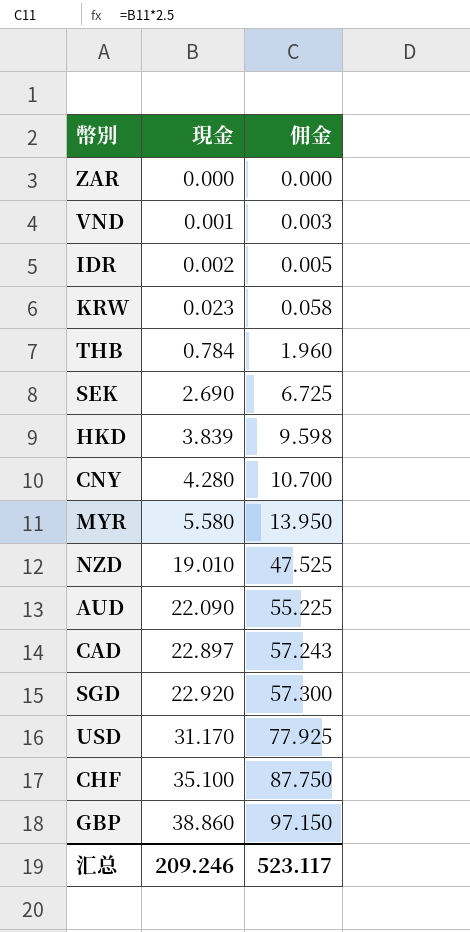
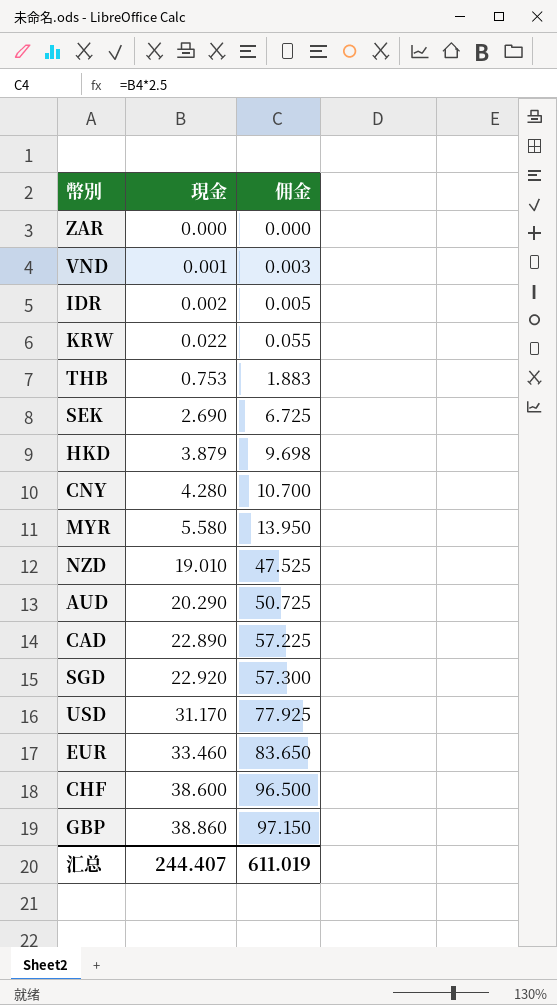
KRW | 現金: 0.023 -> 0.022
KRW | 佣金: 0.058 -> 0.055
THB | 現金: 0.784 -> 0.753
THB | 佣金: 1.960 -> 1.883
HKD | 現金: 3.839 -> 3.879
HKD | 佣金: 9.598 -> 9.698
AUD | 現金: 22.090 -> 20.290
AUD | 佣金: 55.225 -> 50.725
CAD | 現金: 22.897 -> 22.890
CAD | 佣金: 57.243 -> 57.225
row EUR: none -> 33.460 | 83.650
CHF | 現金: 35.100 -> 38.600
CHF | 佣金: 87.750 -> 96.500
汇总 | 現金: 209.246 -> 244.407
汇总 | 佣金: 523.117 -> 611.019

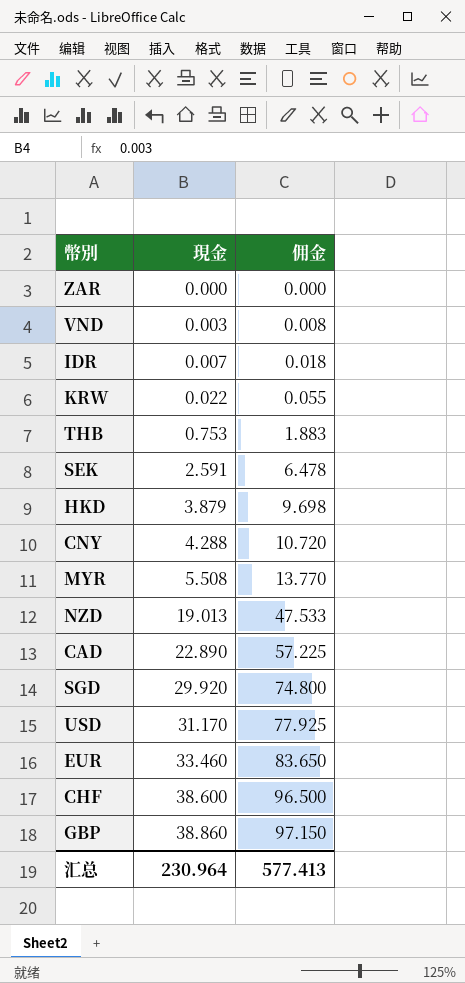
row AUD: 20.290 | 50.725 -> none
VND | 現金: 0.001 -> 0.003
VND | 佣金: 0.003 -> 0.008
IDR | 現金: 0.002 -> 0.007
IDR | 佣金: 0.005 -> 0.018
SEK | 現金: 2.690 -> 2.591
SEK | 佣金: 6.725 -> 6.478
CNY | 現金: 4.280 -> 4.288
CNY | 佣金: 10.700 -> 10.720
MYR | 現金: 5.580 -> 5.508
MYR | 佣金: 13.950 -> 13.770
NZD | 現金: 19.010 -> 19.013
NZD | 佣金: 47.525 -> 47.533
SGD | 現金: 22.920 -> 29.920
SGD | 佣金: 57.300 -> 74.800
汇总 | 現金: 244.407 -> 230.964
汇总 | 佣金: 611.019 -> 577.413

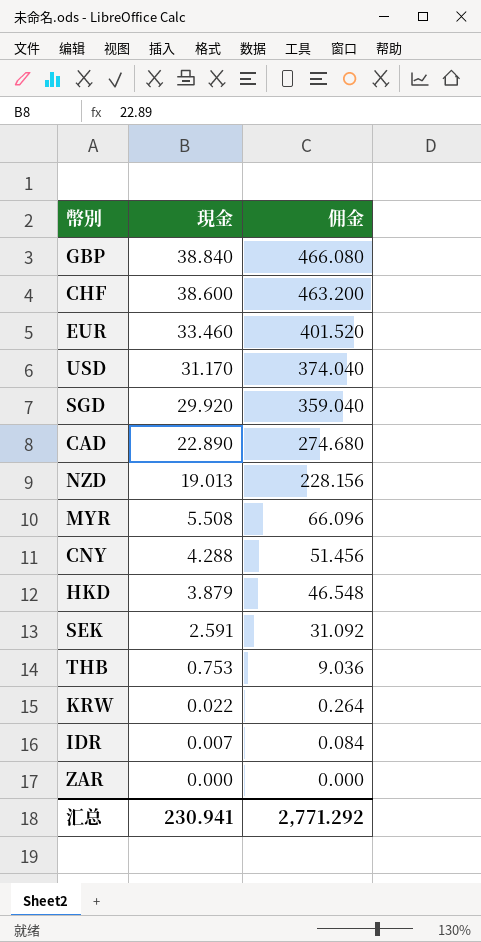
row order: 現金 ascending -> 現金 descending
column 佣金 | formula: [現金] * 2.5 -> [現金] * 12
row VND: 0.003 | 0.008 -> none
GBP | 現金: 38.860 -> 38.840
汇总 | 現金: 230.964 -> 230.941
汇总 | 佣金: 577.413 -> 2,771.292

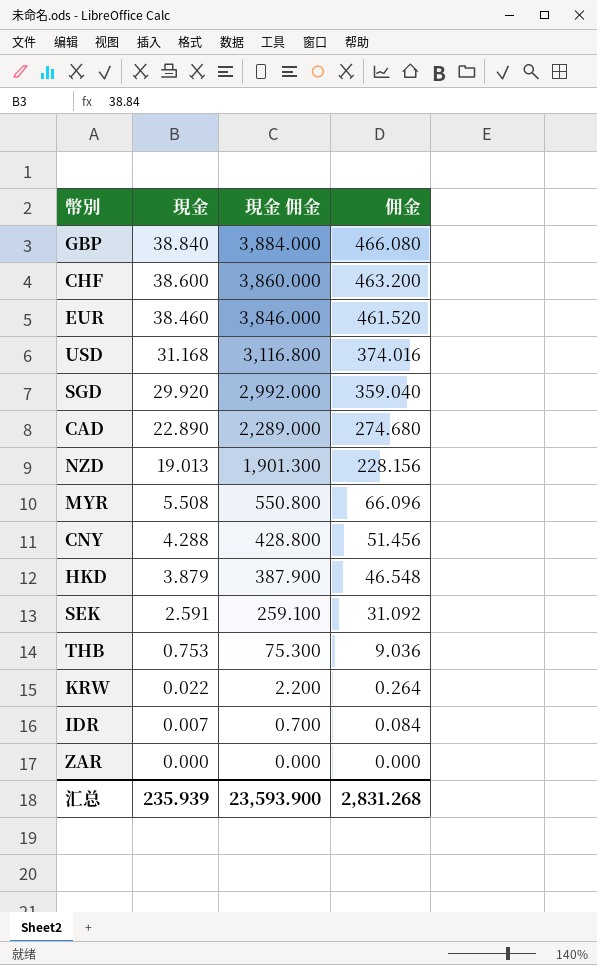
column 現金 佣金 | formula: none -> [現金] * 100
EUR | 現金: 33.460 -> 38.460
EUR | 佣金: 401.520 -> 461.520
USD | 現金: 31.170 -> 31.168
USD | 佣金: 374.040 -> 374.016
汇总 | 現金: 230.941 -> 235.939
汇总 | 佣金: 2,771.292 -> 2,831.268

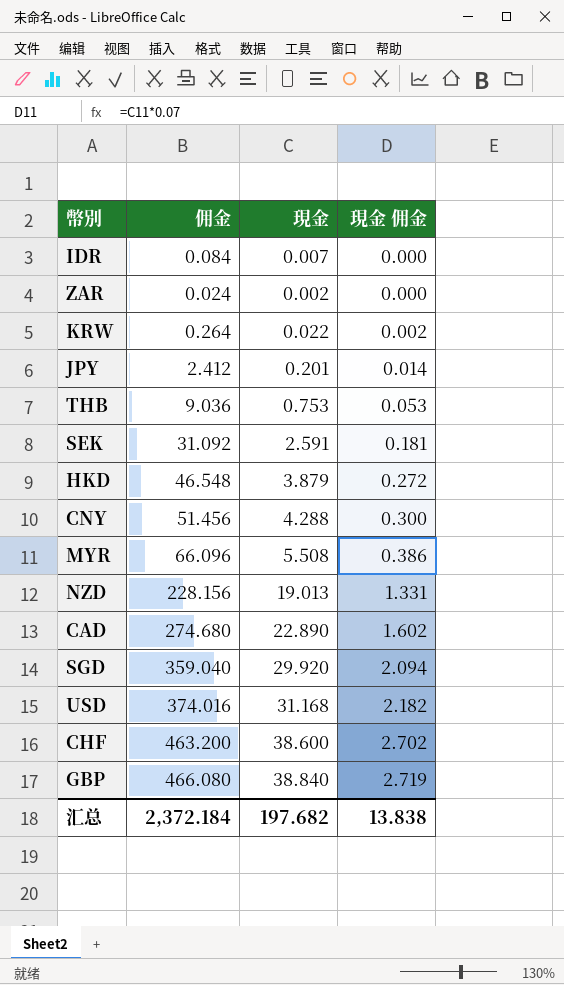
row order: 現金 descending -> 現金 佣金 ascending
column 佣金 | position: 4 -> 2
column 現金 佣金 | formula: [現金] * 100 -> [現金] * 0.07
row EUR: 38.460 | 3,846.000 | 461.520 -> none
ZAR | 佣金: 0.000 -> 0.024
ZAR | 現金: 0.000 -> 0.002
row JPY: none -> 2.412 | 0.201 | 0.014
汇总 | 佣金: 2,831.268 -> 2,372.184
汇总 | 現金: 235.939 -> 197.682
汇总 | 現金 佣金: 23,593.900 -> 13.838

